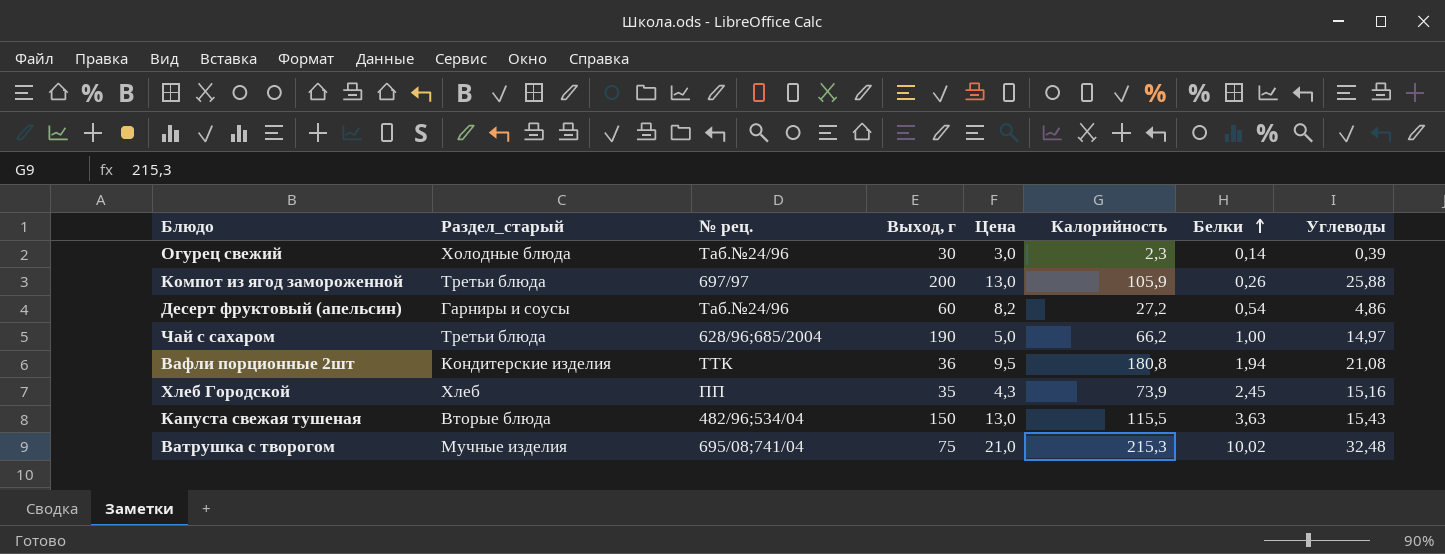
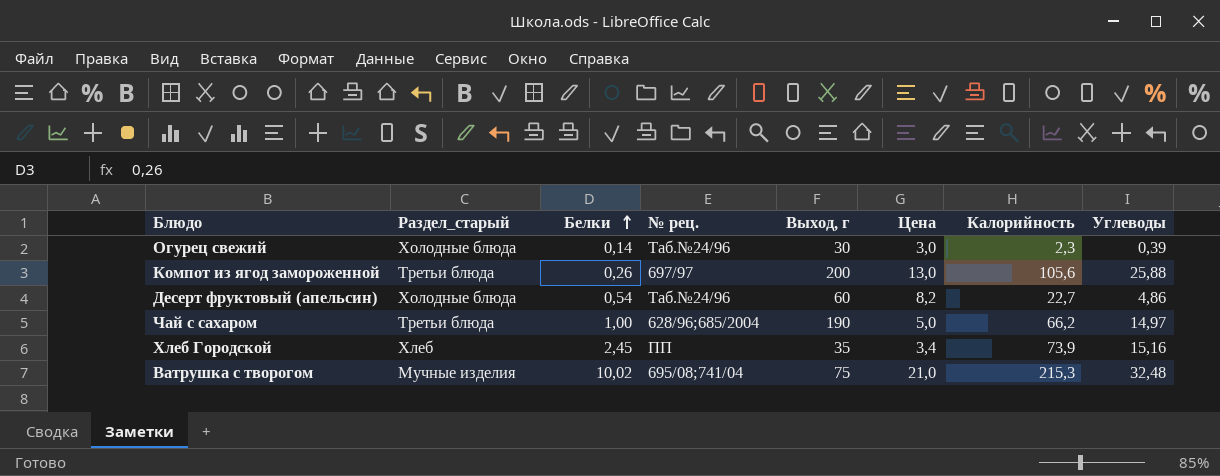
column Белки | position: 7 -> 3
row Вафли порционные 2шт: Кондитерские изделия | ТТК | 36 | 9,5 | 180,8 | 1,94 | 21,08 -> none
row Капуста свежая тушеная: Вторые блюда | 482/96;534/04 | 150 | 13,0 | 115,5 | 3,63 | 15,43 -> none
Компот из ягод замороженной | Калорийность: 105,9 -> 105,6
Десерт фруктовый (апельсин) | Раздел_старый: Гарниры и соусы -> Холодные блюда
Десерт фруктовый (апельсин) | Калорийность: 27,2 -> 22,7
Хлеб Городской | Цена: 4,3 -> 3,4

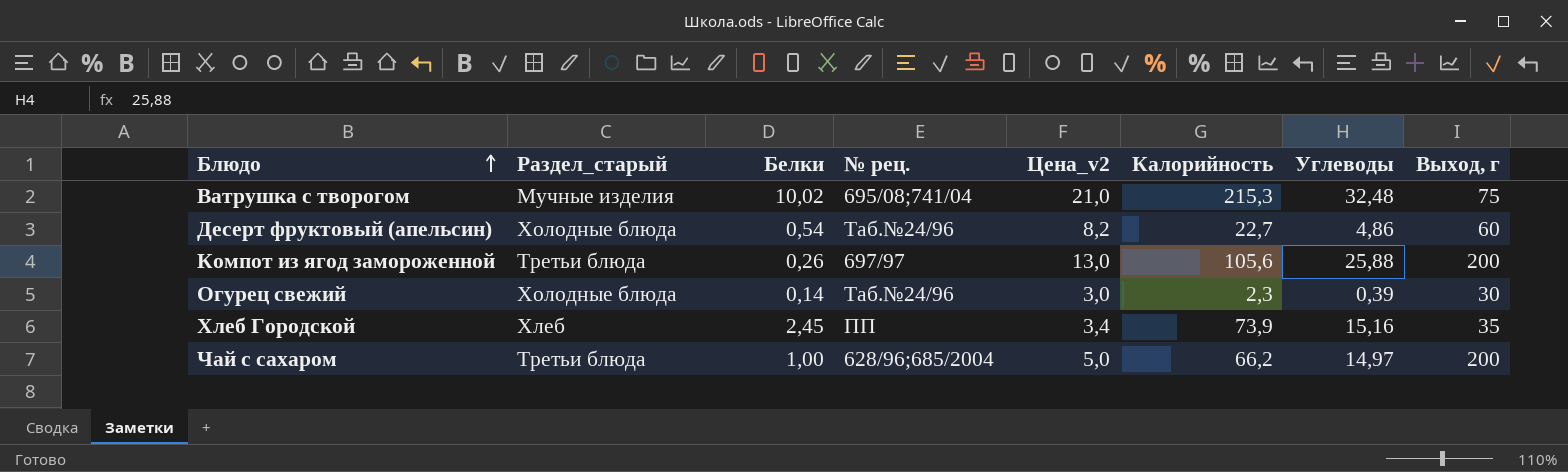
row order: Белки ascending -> Блюдо ascending
column name: Цена -> Цена_v2
column Выход, г | position: 5 -> 8
Чай с сахаром | Выход, г: 190 -> 200

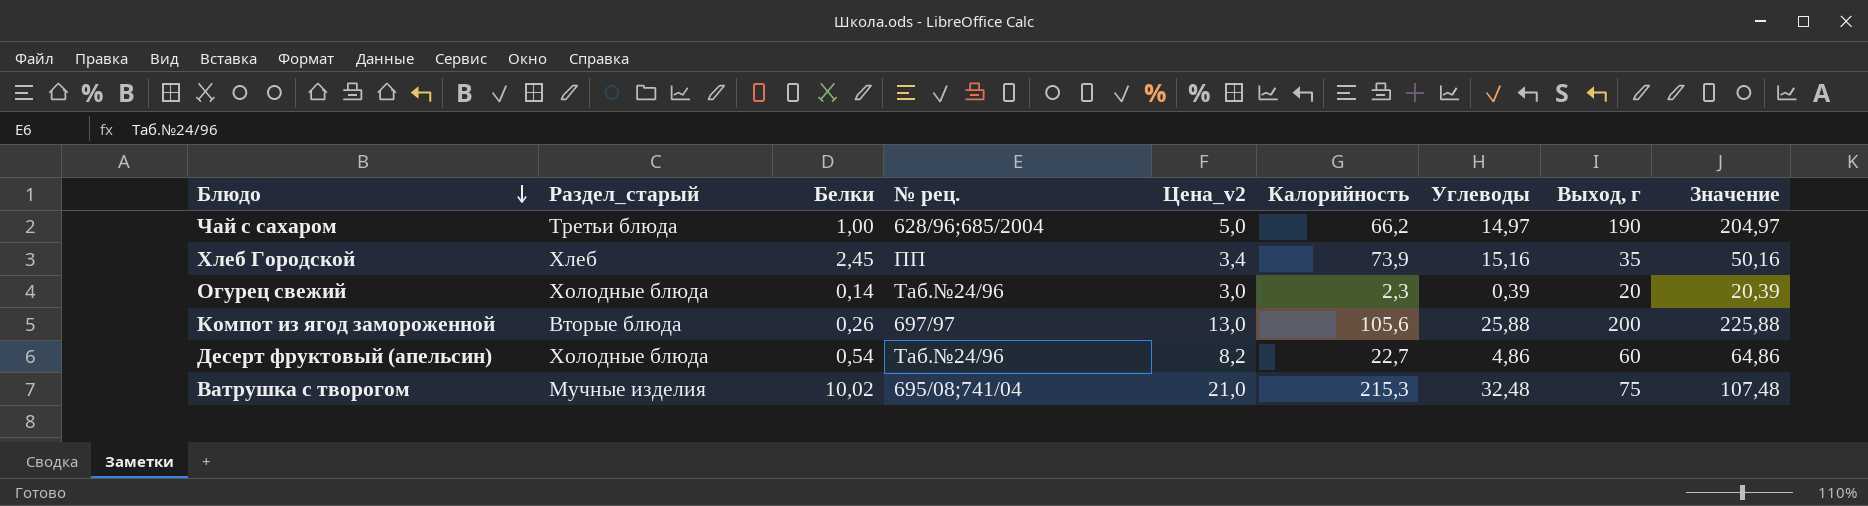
row order: Блюдо ascending -> Блюдо descending
column Значение | formula: none -> [Углеводы] + [Выход, г]
Чай с сахаром | Выход, г: 200 -> 190
Огурец свежий | Выход, г: 30 -> 20
Компот из ягод замороженной | Раздел_старый: Третьи блюда -> Вторые блюда

